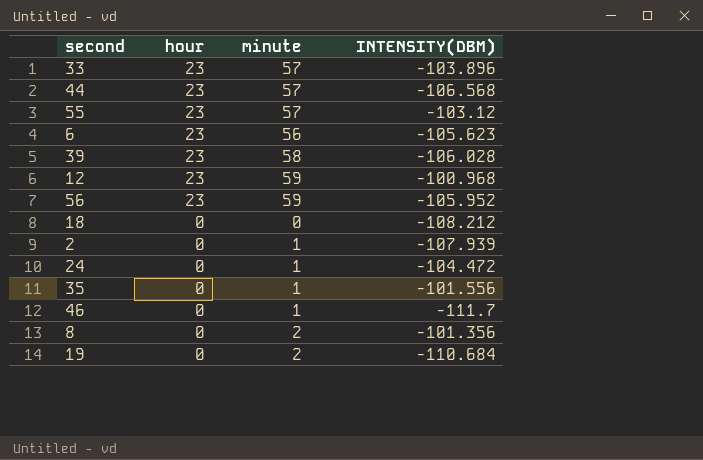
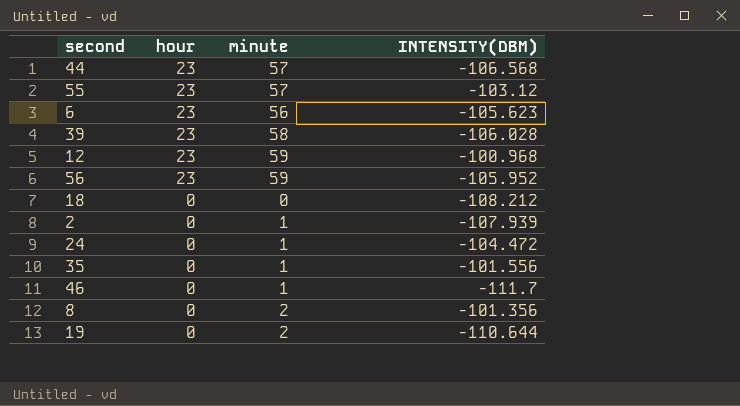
row 33: 23 | 57 | -103.896 -> none
19 | INTENSITY(DBM): -110.684 -> -110.644

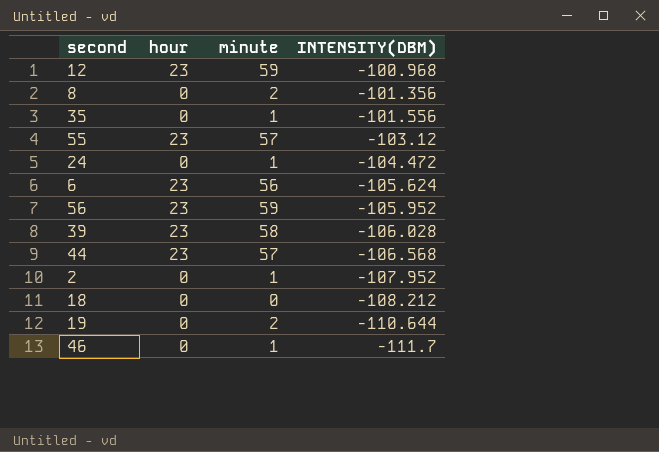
row order: hour descending -> INTENSITY(DBM) descending
6 | INTENSITY(DBM): -105.623 -> -105.624
2 | INTENSITY(DBM): -107.939 -> -107.952

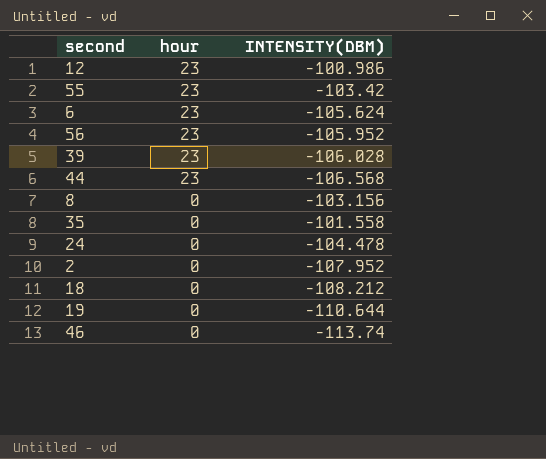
row order: INTENSITY(DBM) descending -> hour descending
column minute | position: 3 -> none
12 | INTENSITY(DBM): -100.968 -> -100.986
55 | INTENSITY(DBM): -103.12 -> -103.42
8 | INTENSITY(DBM): -101.356 -> -103.156
35 | INTENSITY(DBM): -101.556 -> -101.558
24 | INTENSITY(DBM): -104.472 -> -104.478
46 | INTENSITY(DBM): -111.7 -> -113.74

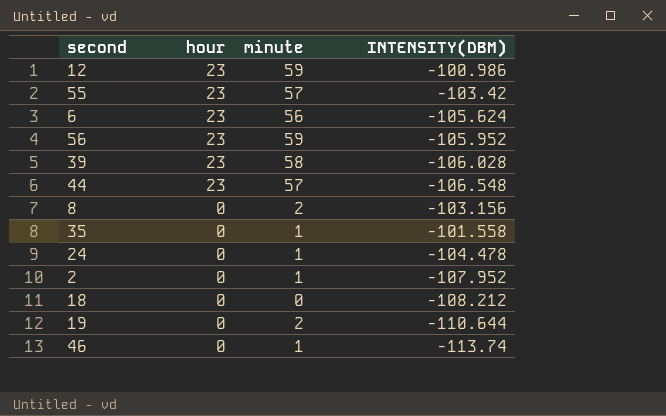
column minute | position: none -> 3
44 | INTENSITY(DBM): -106.568 -> -106.548

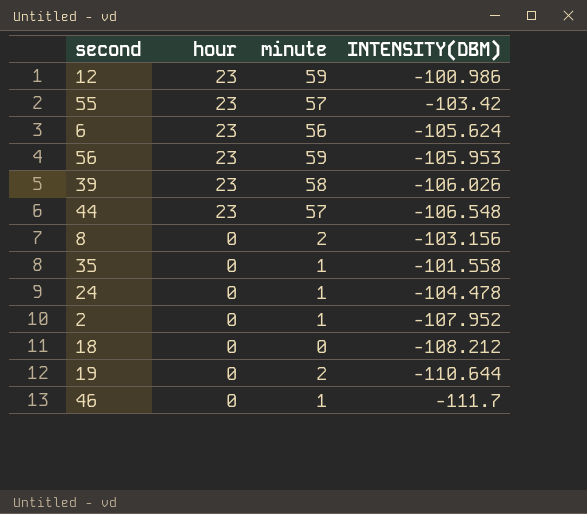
56 | INTENSITY(DBM): -105.952 -> -105.953
39 | INTENSITY(DBM): -106.028 -> -106.026
46 | INTENSITY(DBM): -113.74 -> -111.7

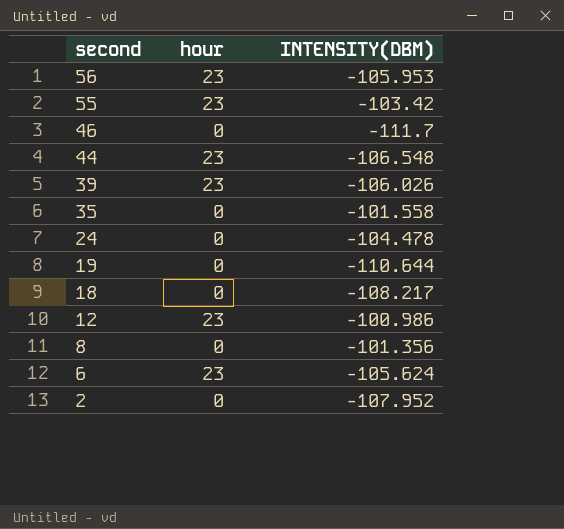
row order: hour descending -> second descending
column minute | position: 3 -> none
18 | INTENSITY(DBM): -108.212 -> -108.217
8 | INTENSITY(DBM): -103.156 -> -101.356

